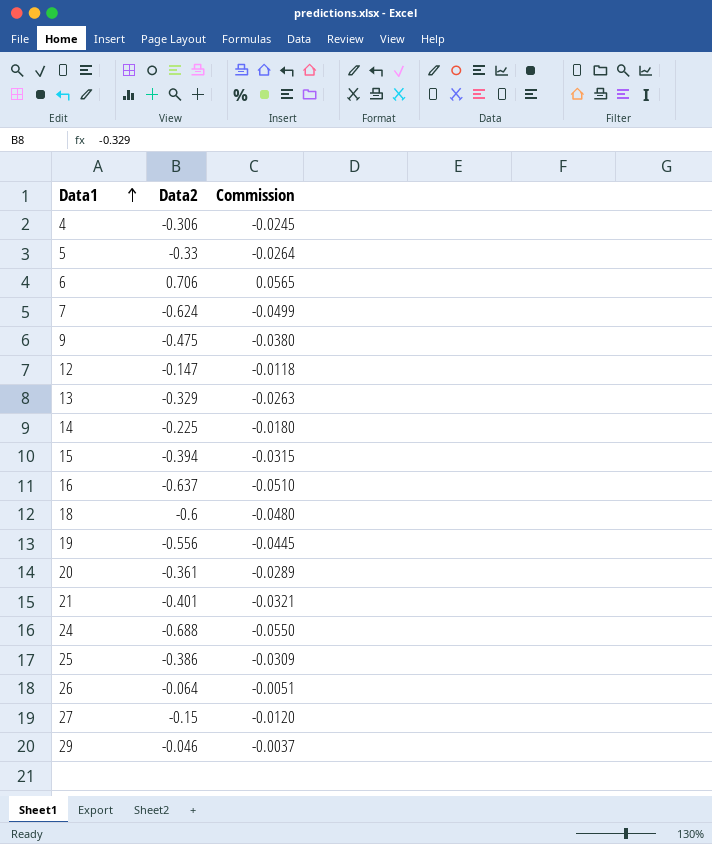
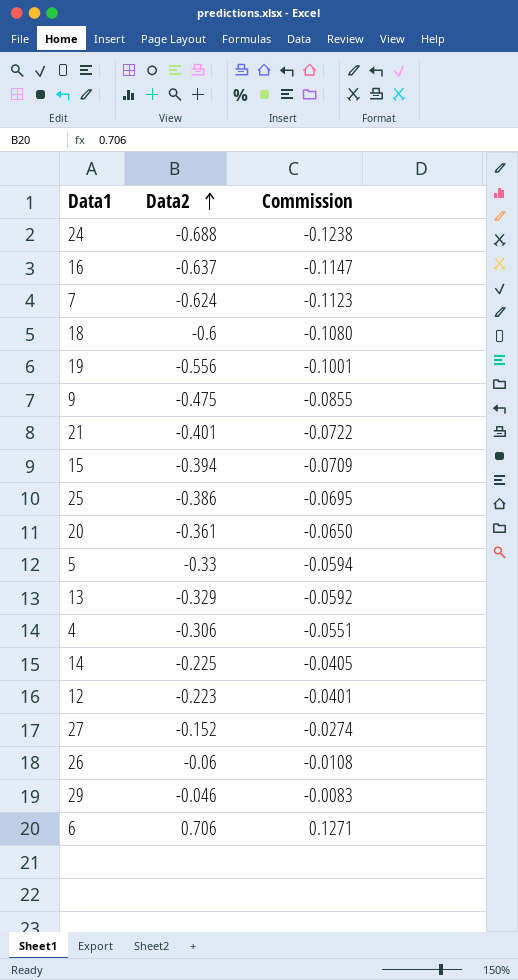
row order: Data1 ascending -> Data2 ascending
column Commission | formula: [Data2] * 0.08 -> [Data2] * 0.18
12 | Data2: -0.147 -> -0.223
27 | Data2: -0.15 -> -0.152
26 | Data2: -0.064 -> -0.06

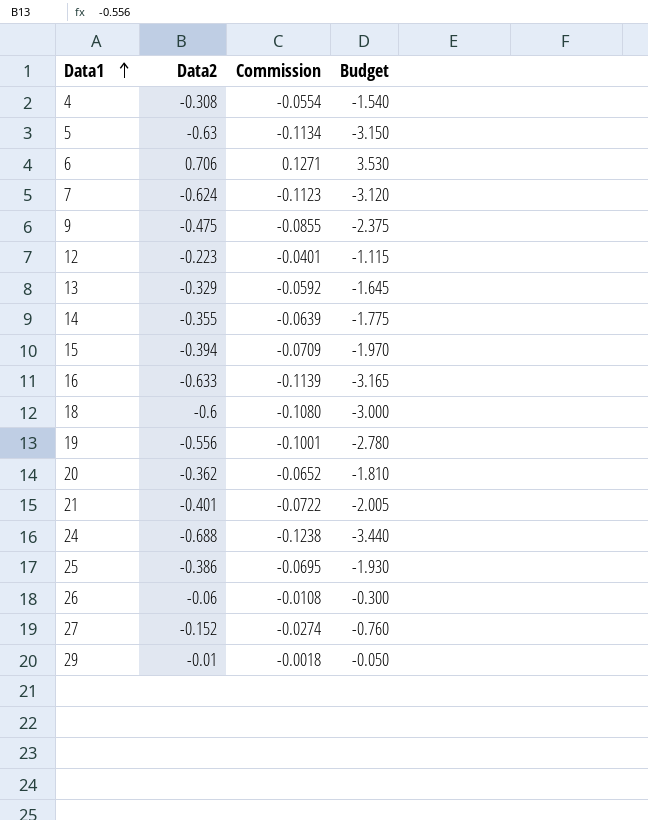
row order: Data2 ascending -> Data1 ascending
column Budget | formula: none -> [Data2] * 5
4 | Data2: -0.306 -> -0.308
4 | Commission: -0.0551 -> -0.0554
5 | Data2: -0.33 -> -0.63
5 | Commission: -0.0594 -> -0.1134
14 | Data2: -0.225 -> -0.355
14 | Commission: -0.0405 -> -0.0639
16 | Data2: -0.637 -> -0.633
16 | Commission: -0.1147 -> -0.1139
20 | Data2: -0.361 -> -0.362
20 | Commission: -0.0650 -> -0.0652
29 | Data2: -0.046 -> -0.01
29 | Commission: -0.0083 -> -0.0018

